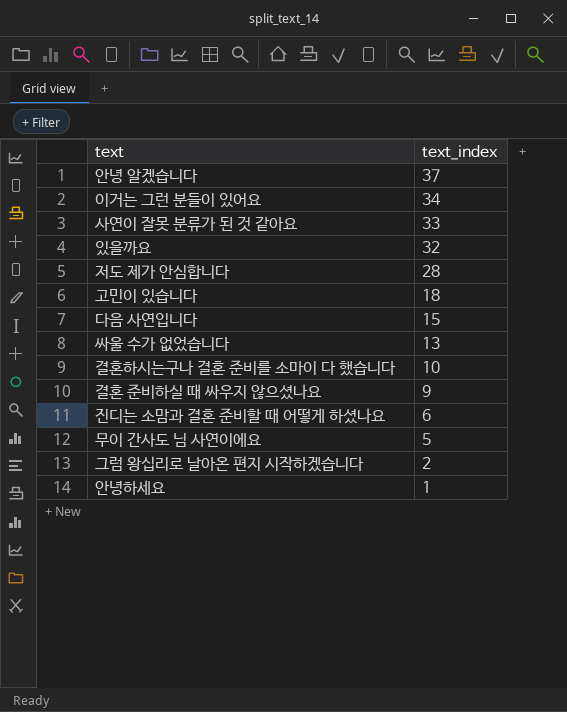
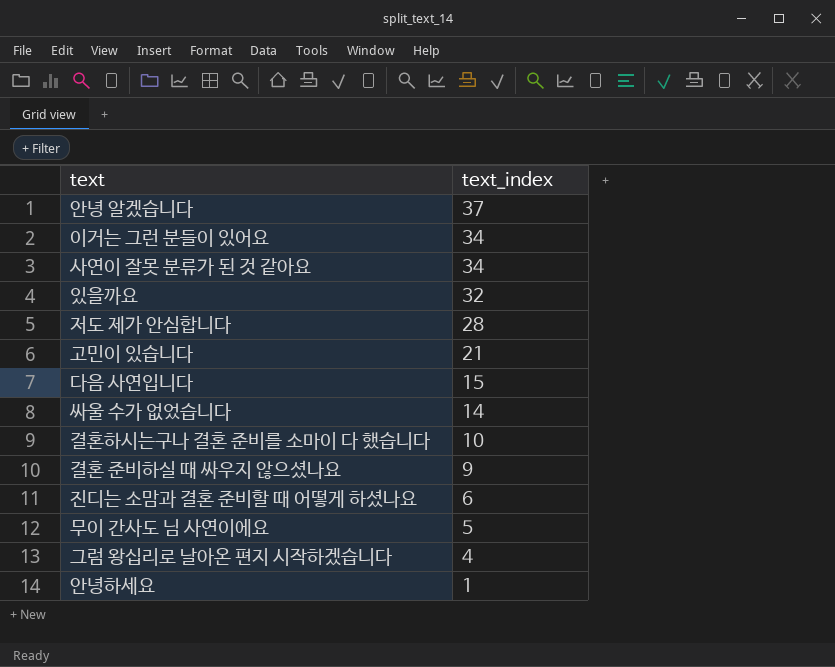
사연이 잘못 분류가 된 것 같아요 | text_index: 33 -> 34
고민이 있습니다 | text_index: 18 -> 21
싸울 수가 없었습니다 | text_index: 13 -> 14
그럼 왕십리로 날아온 편지 시작하겠습니다 | text_index: 2 -> 4

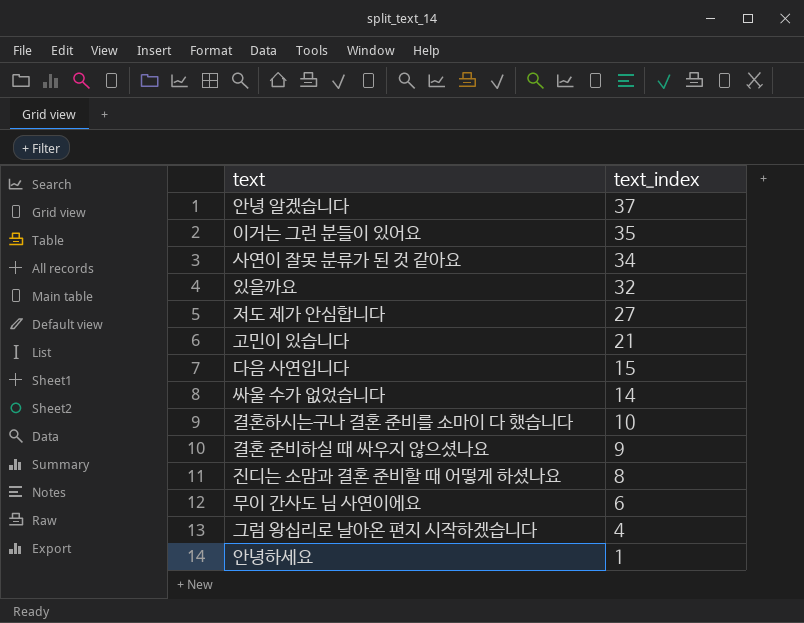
이거는 그런 분들이 있어요 | text_index: 34 -> 35
저도 제가 안심합니다 | text_index: 28 -> 27
진디는 소맘과 결혼 준비할 때 어떻게 하셨나요 | text_index: 6 -> 8
무이 간사도 님 사연이에요 | text_index: 5 -> 6

